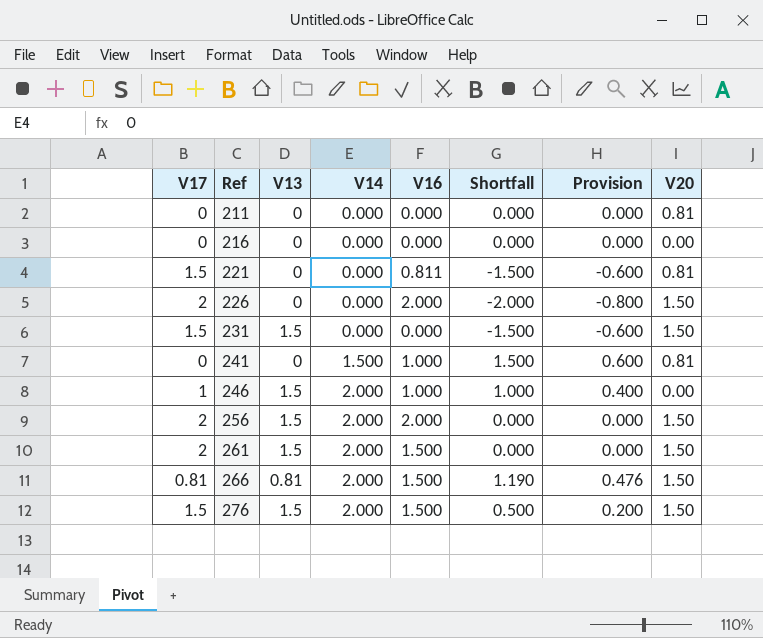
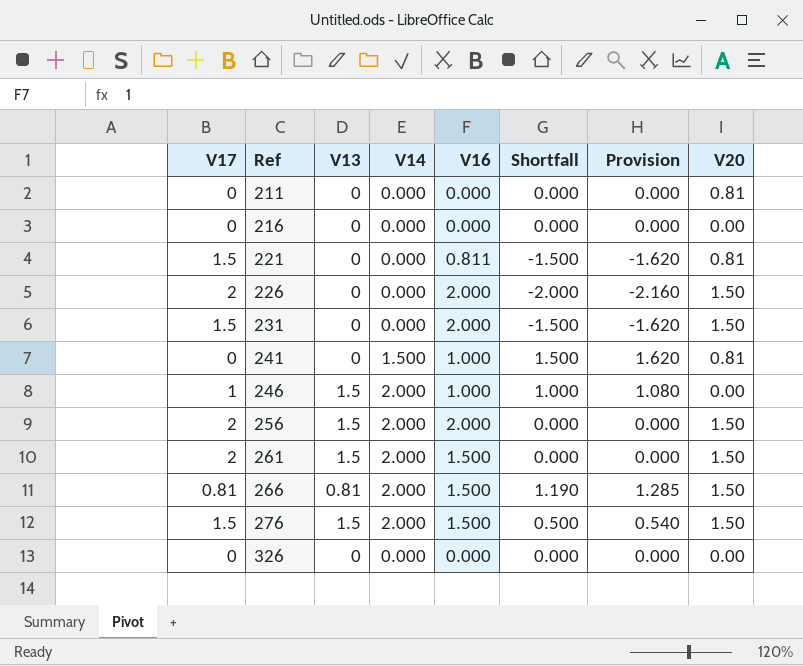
column Provision | formula: [Shortfall] * 0.4 -> [Shortfall] * 1.08
231 | V13: 1.5 -> 0
231 | V16: 0.000 -> 2.000
row 326: none -> 0 | 0 | 0.000 | 0.000 | 0.000 | 0.000 | 0.00

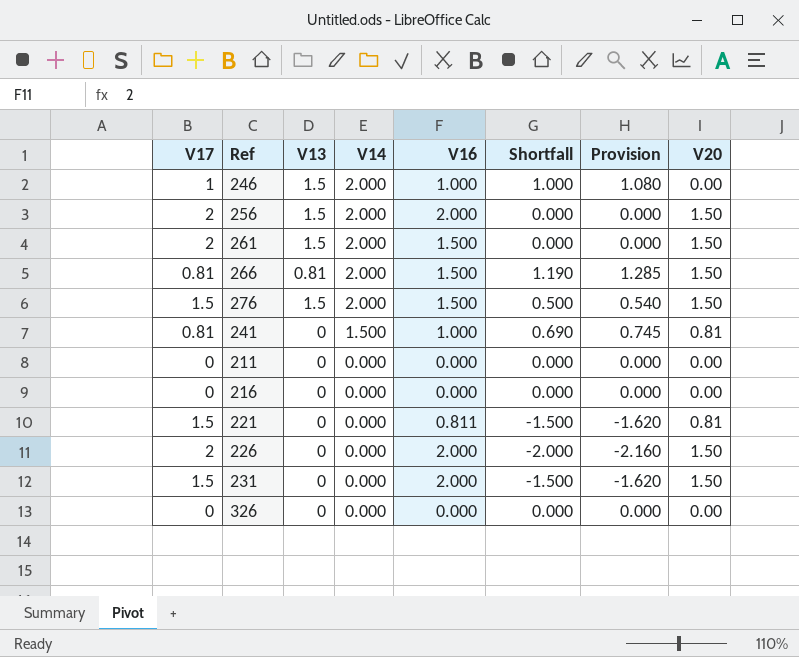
row order: Ref ascending -> V14 descending
241 | V17: 0 -> 0.81
241 | Shortfall: 1.500 -> 0.690
241 | Provision: 1.620 -> 0.745
211 | V20: 0.81 -> 0.00

